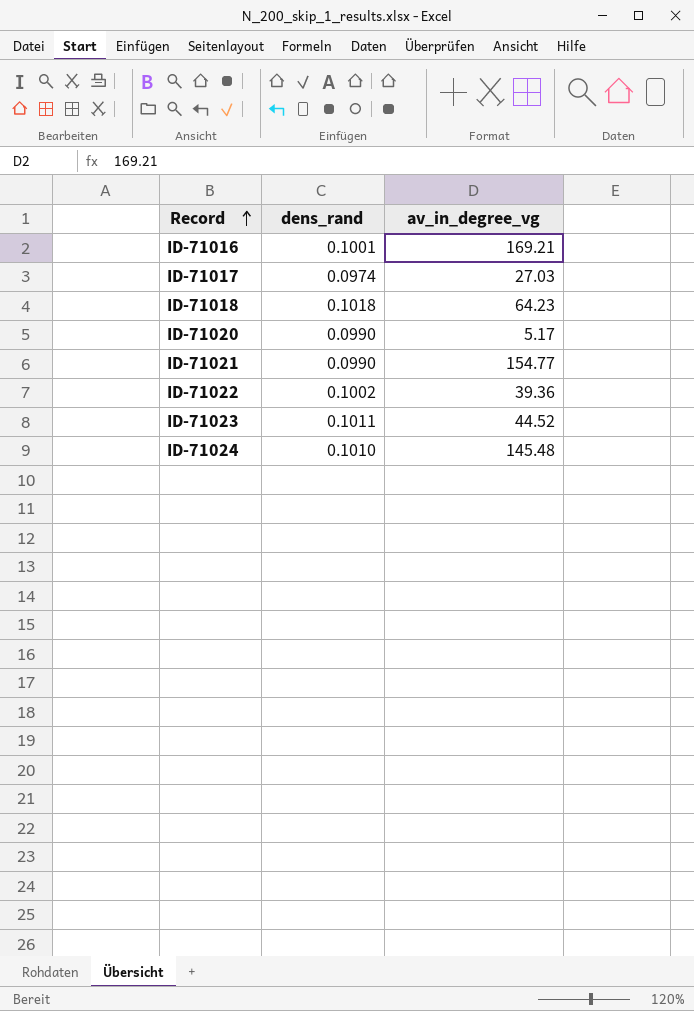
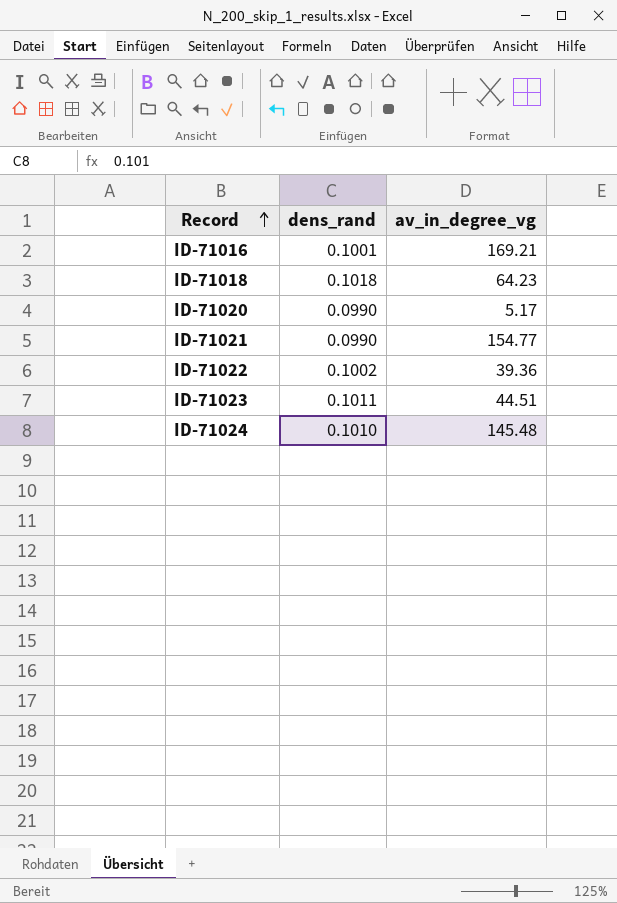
row ID-71017: 0.0974 | 27.03 -> none
ID-71023 | av_in_degree_vg: 44.52 -> 44.51

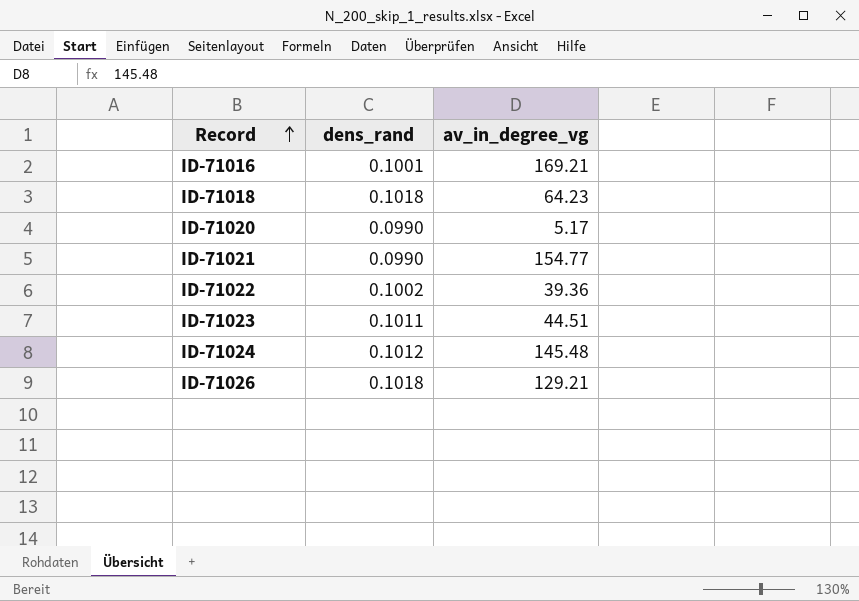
ID-71024 | dens_rand: 0.1010 -> 0.1012
row ID-71026: none -> 0.1018 | 129.21

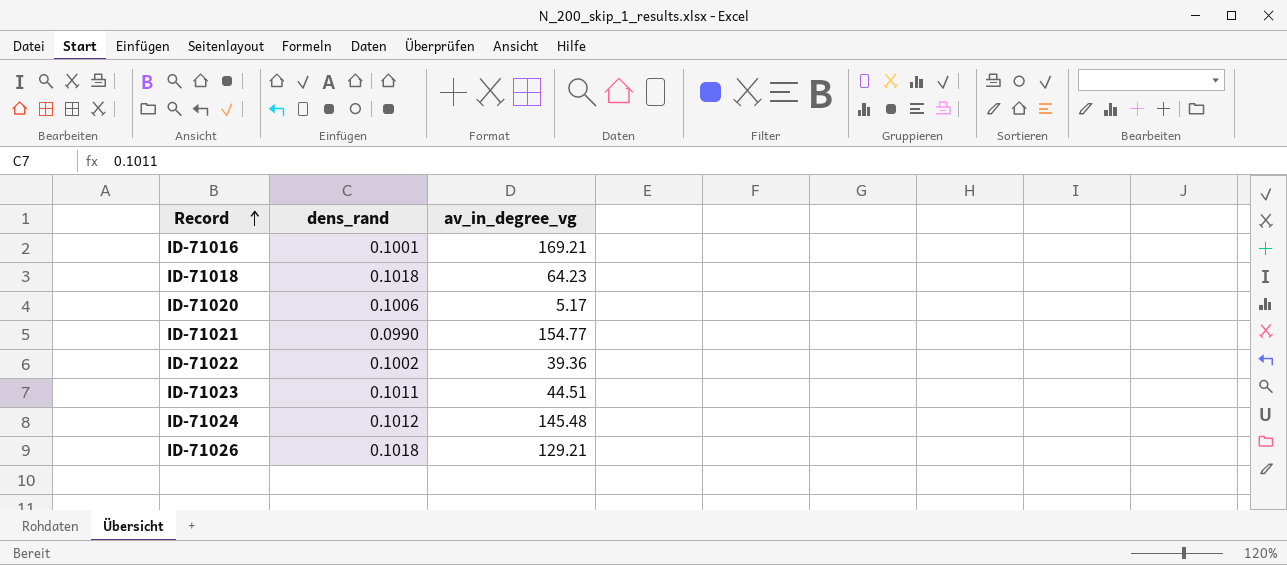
ID-71020 | dens_rand: 0.0990 -> 0.1006

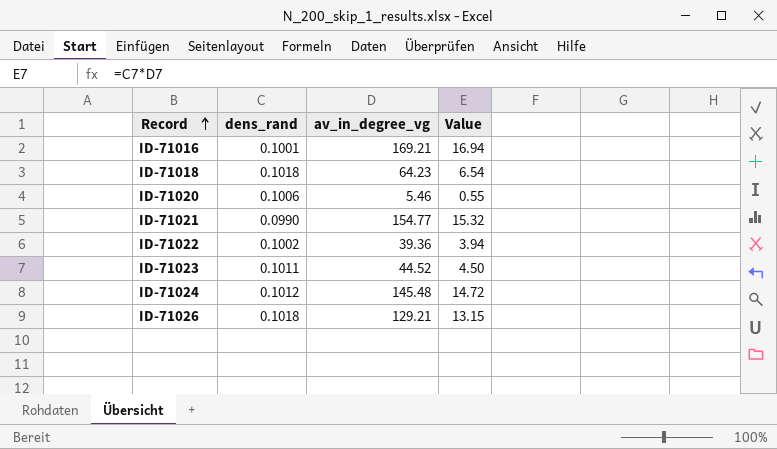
column Value | formula: none -> [dens_rand] * [av_in_degree_vg]
ID-71020 | av_in_degree_vg: 5.17 -> 5.46
ID-71023 | av_in_degree_vg: 44.51 -> 44.52

